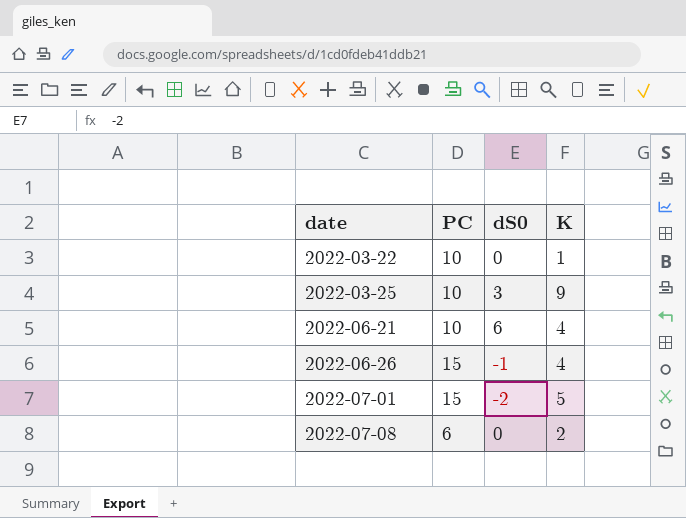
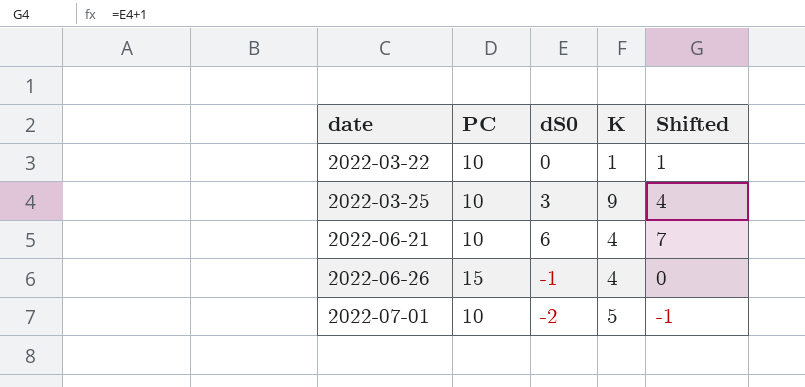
column Shifted | formula: none -> [dS0] + 1
row 2022-07-08: 6 | 0 | 2 -> none
2022-07-01 | PC: 15 -> 10

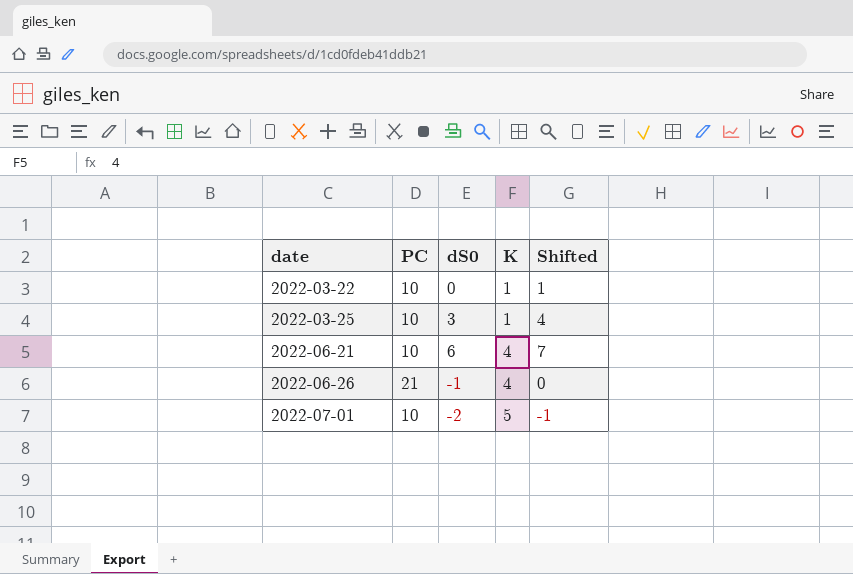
2022-03-25 | K: 9 -> 1
2022-06-26 | PC: 15 -> 21

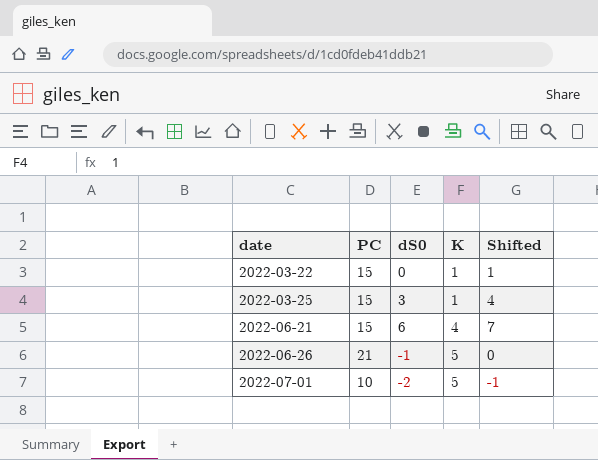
2022-03-22 | PC: 10 -> 15
2022-03-25 | PC: 10 -> 15
2022-06-21 | PC: 10 -> 15
2022-06-26 | K: 4 -> 5

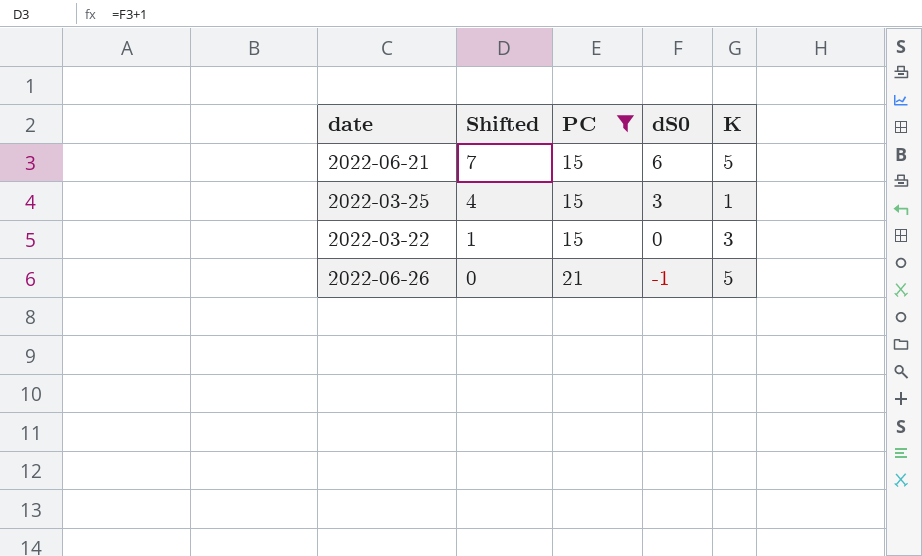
filter: none -> PC != 10
row order: date ascending -> Shifted descending
column Shifted | position: 5 -> 2
2022-06-21 | K: 4 -> 5
2022-03-22 | K: 1 -> 3

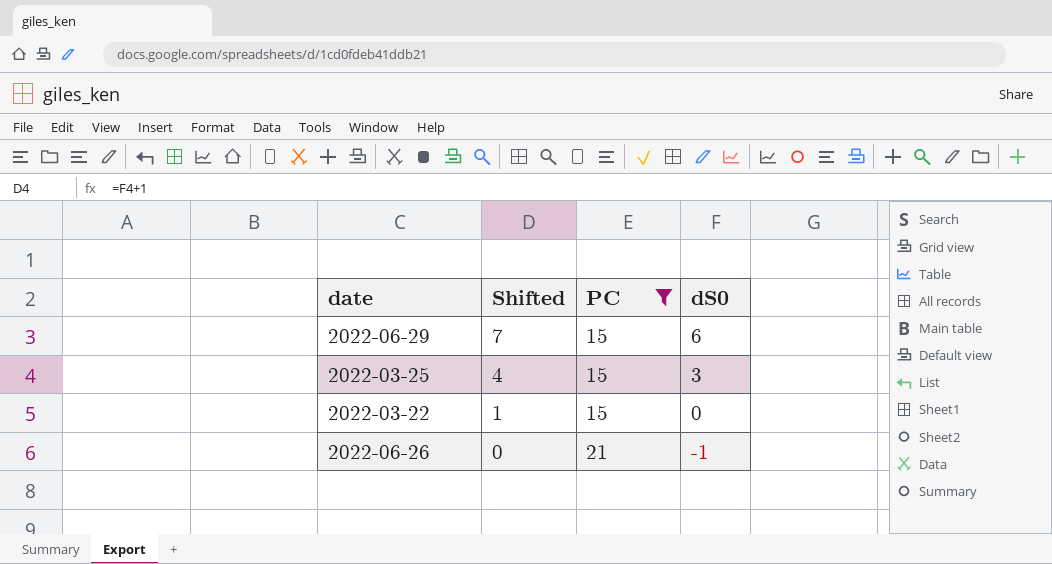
column K | position: 5 -> none
row 2022-06-21: 7 | 15 | 6 | 5 -> none
row 2022-06-29: none -> 7 | 15 | 6

